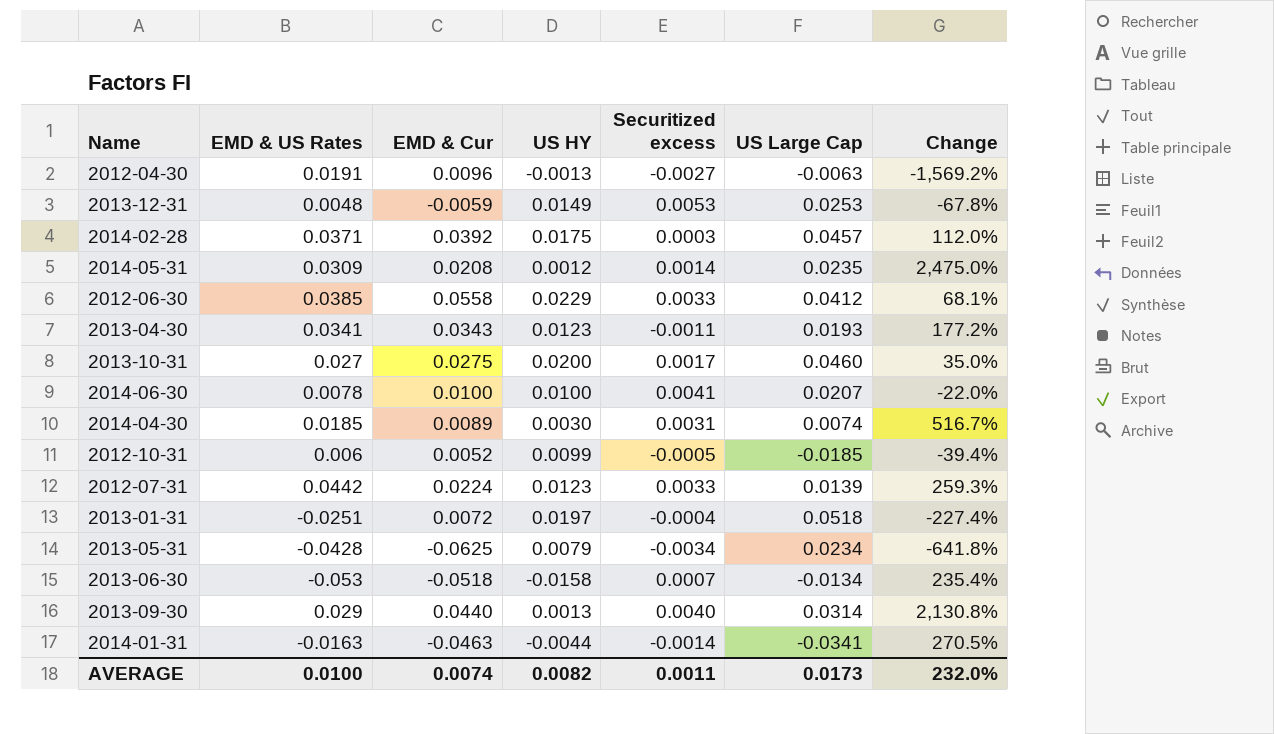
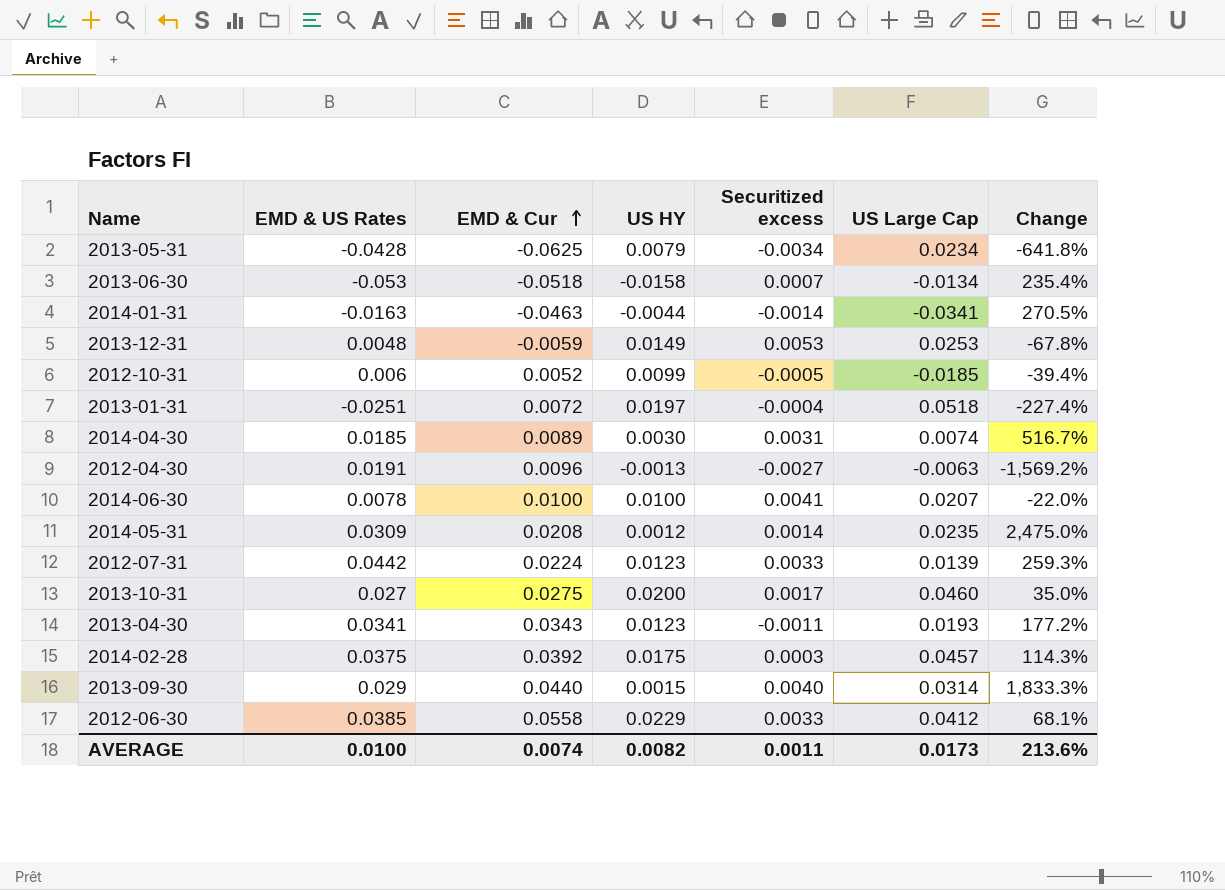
row order: none -> EMD & Cur ascending
2014-02-28 | EMD & US Rates: 0.0371 -> 0.0375
2014-02-28 | Change: 112.0% -> 114.3%
2013-09-30 | US HY: 0.0013 -> 0.0015
2013-09-30 | Change: 2,130.8% -> 1,833.3%
AVERAGE | Change: 232.0% -> 213.6%

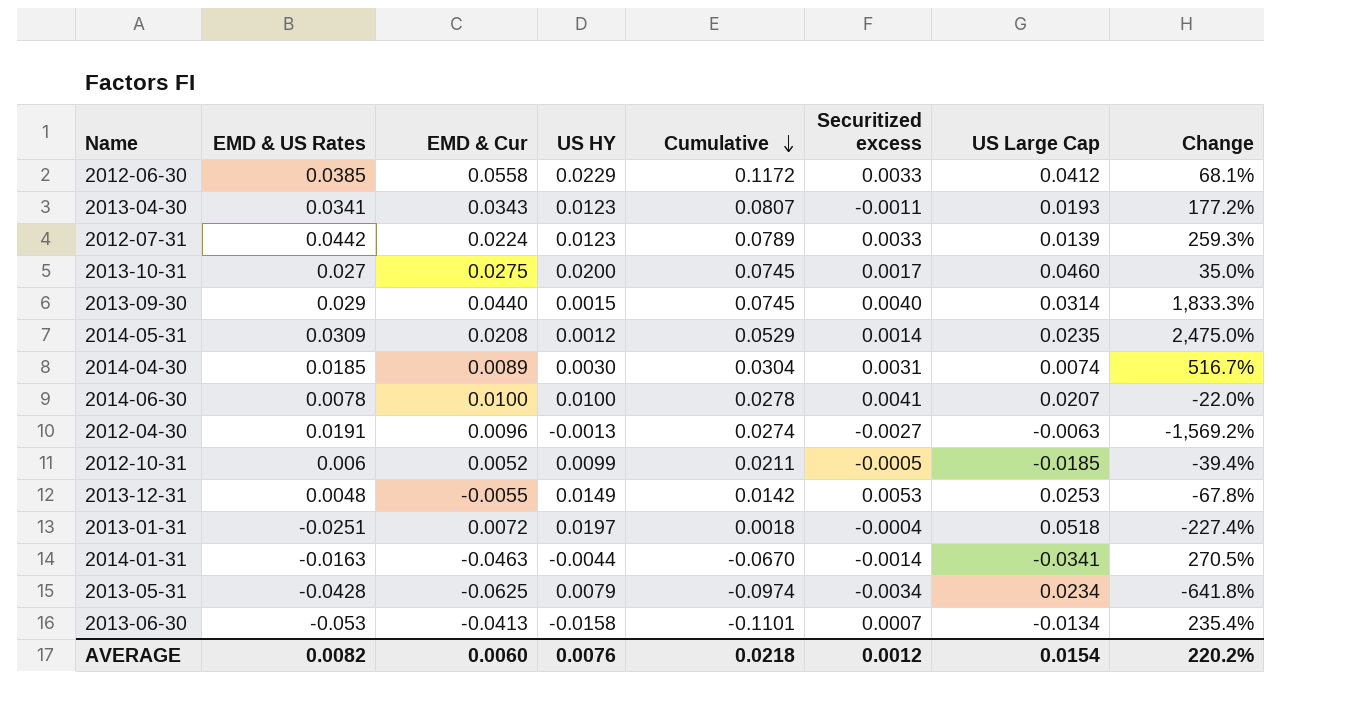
row order: EMD & Cur ascending -> Cumulative descending
column Cumulative | formula: none -> [EMD & US Rates] + [EMD & Cur] + [US HY]
row 2014-02-28: 0.0375 | 0.0392 | 0.0175 | 0.0003 | 0.0457 | 114.3% -> none
2013-12-31 | EMD & Cur: -0.0059 -> -0.0055
2013-06-30 | EMD & Cur: -0.0518 -> -0.0413
AVERAGE | EMD & US Rates: 0.0100 -> 0.0082
AVERAGE | EMD & Cur: 0.0074 -> 0.0060
AVERAGE | US HY: 0.0082 -> 0.0076
AVERAGE | Securitized excess: 0.0011 -> 0.0012
AVERAGE | US Large Cap: 0.0173 -> 0.0154
AVERAGE | Change: 213.6% -> 220.2%

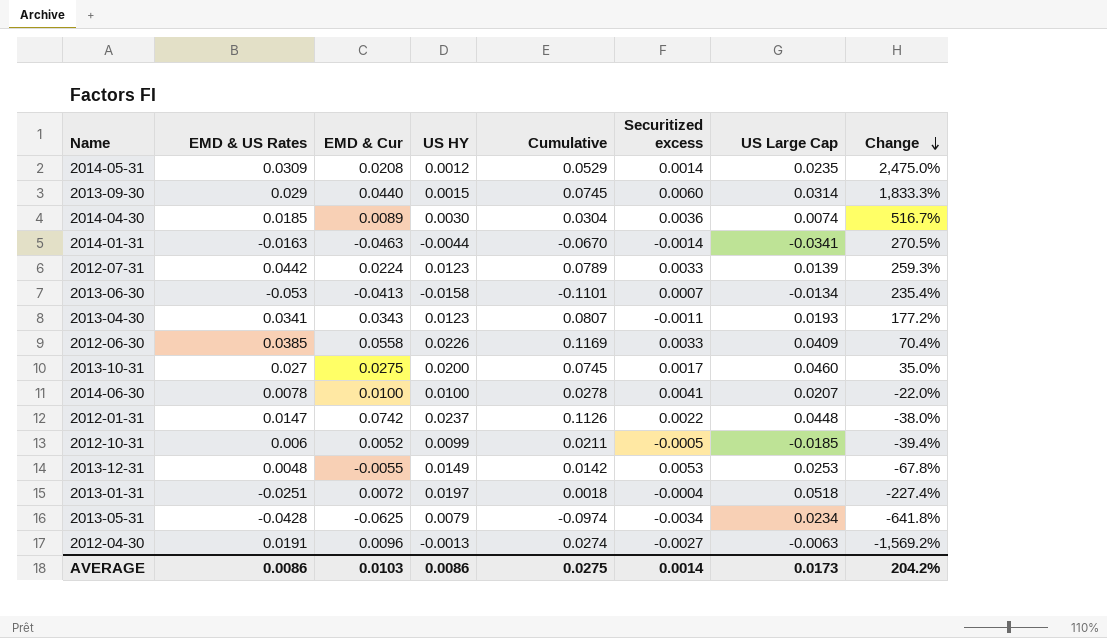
row order: Cumulative descending -> Change descending
2013-09-30 | Securitized excess: 0.0040 -> 0.0060
2014-04-30 | Securitized excess: 0.0031 -> 0.0036
2012-06-30 | US HY: 0.0229 -> 0.0226
2012-06-30 | Cumulative: 0.1172 -> 0.1169
2012-06-30 | US Large Cap: 0.0412 -> 0.0409
2012-06-30 | Change: 68.1% -> 70.4%
row 2012-01-31: none -> 0.0147 | 0.0742 | 0.0237 | 0.1126 | 0.0022 | 0.0448 | -38.0%
AVERAGE | EMD & US Rates: 0.0082 -> 0.0086
AVERAGE | EMD & Cur: 0.0060 -> 0.0103
AVERAGE | US HY: 0.0076 -> 0.0086
AVERAGE | Cumulative: 0.0218 -> 0.0275
AVERAGE | Securitized excess: 0.0012 -> 0.0014
AVERAGE | US Large Cap: 0.0154 -> 0.0173
AVERAGE | Change: 220.2% -> 204.2%

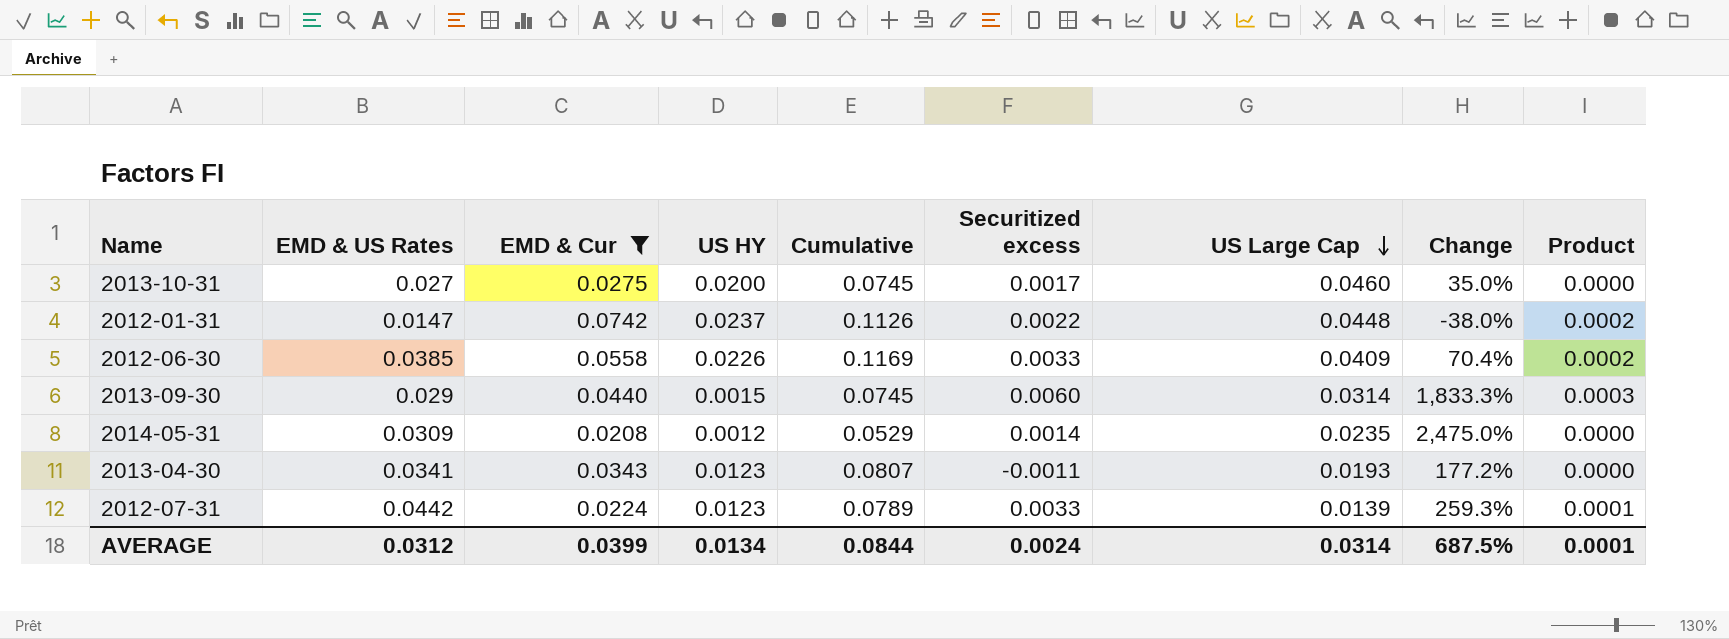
filter: none -> EMD & Cur >= 0.0208
row order: Change descending -> US Large Cap descending
column Product | formula: none -> [EMD & Cur] * [Securitized excess]
AVERAGE | EMD & US Rates: 0.0086 -> 0.0312
AVERAGE | EMD & Cur: 0.0103 -> 0.0399
AVERAGE | US HY: 0.0086 -> 0.0134
AVERAGE | Cumulative: 0.0275 -> 0.0844
AVERAGE | Securitized excess: 0.0014 -> 0.0024
AVERAGE | US Large Cap: 0.0173 -> 0.0314
AVERAGE | Change: 204.2% -> 687.5%

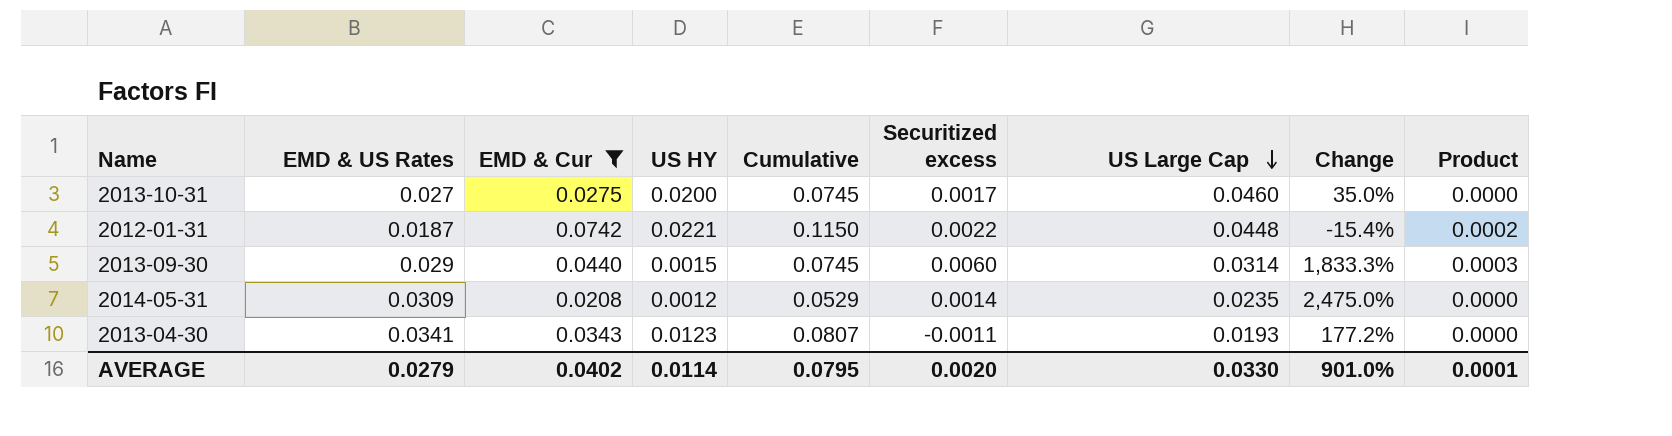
row 2012-06-30: 0.0385 | 0.0558 | 0.0226 | 0.1169 | 0.0033 | 0.0409 | 70.4% | 0.0002 -> none
row 2012-07-31: 0.0442 | 0.0224 | 0.0123 | 0.0789 | 0.0033 | 0.0139 | 259.3% | 0.0001 -> none
2012-01-31 | EMD & US Rates: 0.0147 -> 0.0187
2012-01-31 | US HY: 0.0237 -> 0.0221
2012-01-31 | Cumulative: 0.1126 -> 0.1150
2012-01-31 | Change: -38.0% -> -15.4%
AVERAGE | EMD & US Rates: 0.0312 -> 0.0279
AVERAGE | EMD & Cur: 0.0399 -> 0.0402
AVERAGE | US HY: 0.0134 -> 0.0114
AVERAGE | Cumulative: 0.0844 -> 0.0795
AVERAGE | Securitized excess: 0.0024 -> 0.0020
AVERAGE | US Large Cap: 0.0314 -> 0.0330
AVERAGE | Change: 687.5% -> 901.0%

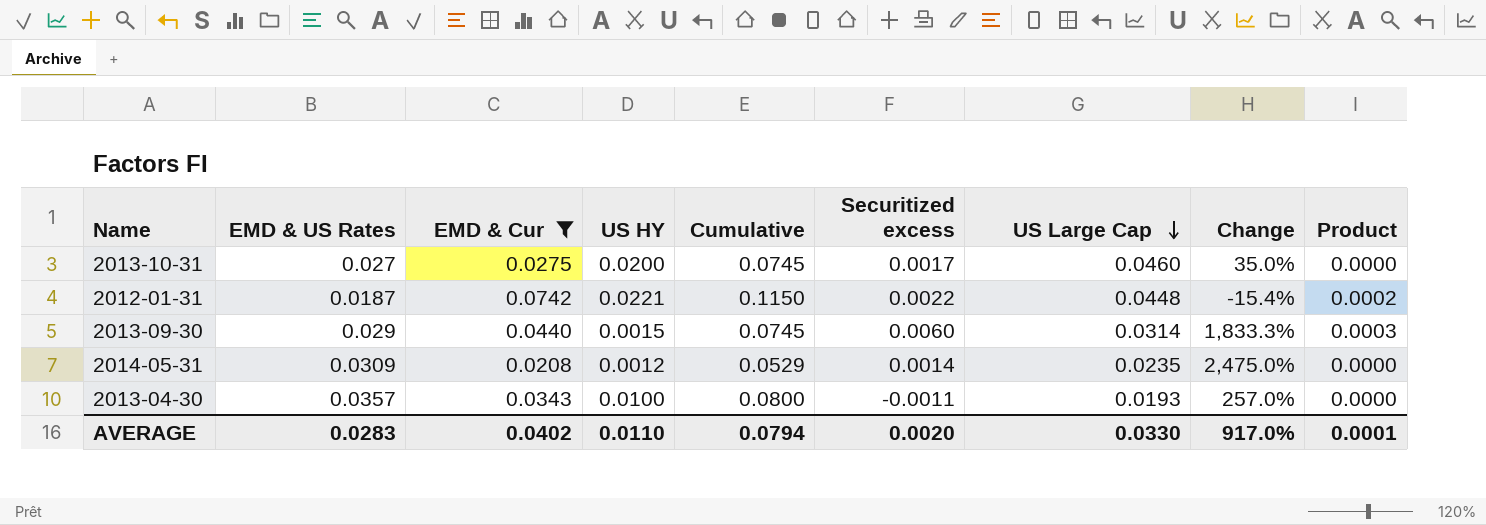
2013-04-30 | EMD & US Rates: 0.0341 -> 0.0357
2013-04-30 | US HY: 0.0123 -> 0.0100
2013-04-30 | Cumulative: 0.0807 -> 0.0800
2013-04-30 | Change: 177.2% -> 257.0%
AVERAGE | EMD & US Rates: 0.0279 -> 0.0283
AVERAGE | US HY: 0.0114 -> 0.0110
AVERAGE | Cumulative: 0.0795 -> 0.0794
AVERAGE | Change: 901.0% -> 917.0%

